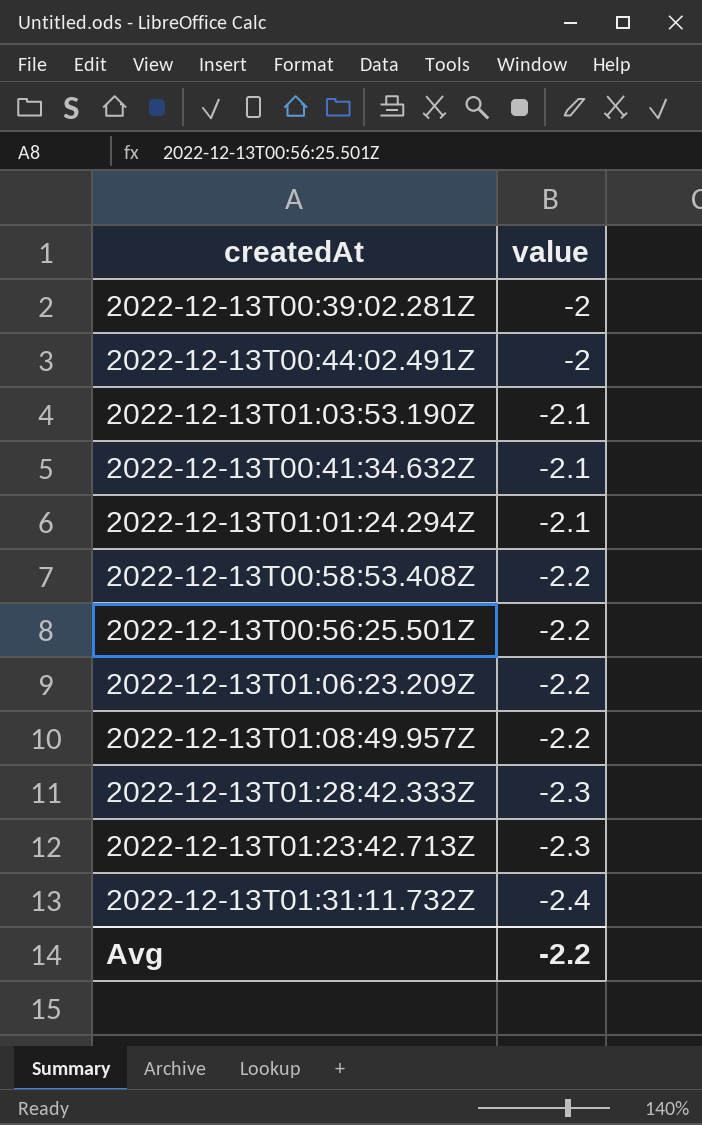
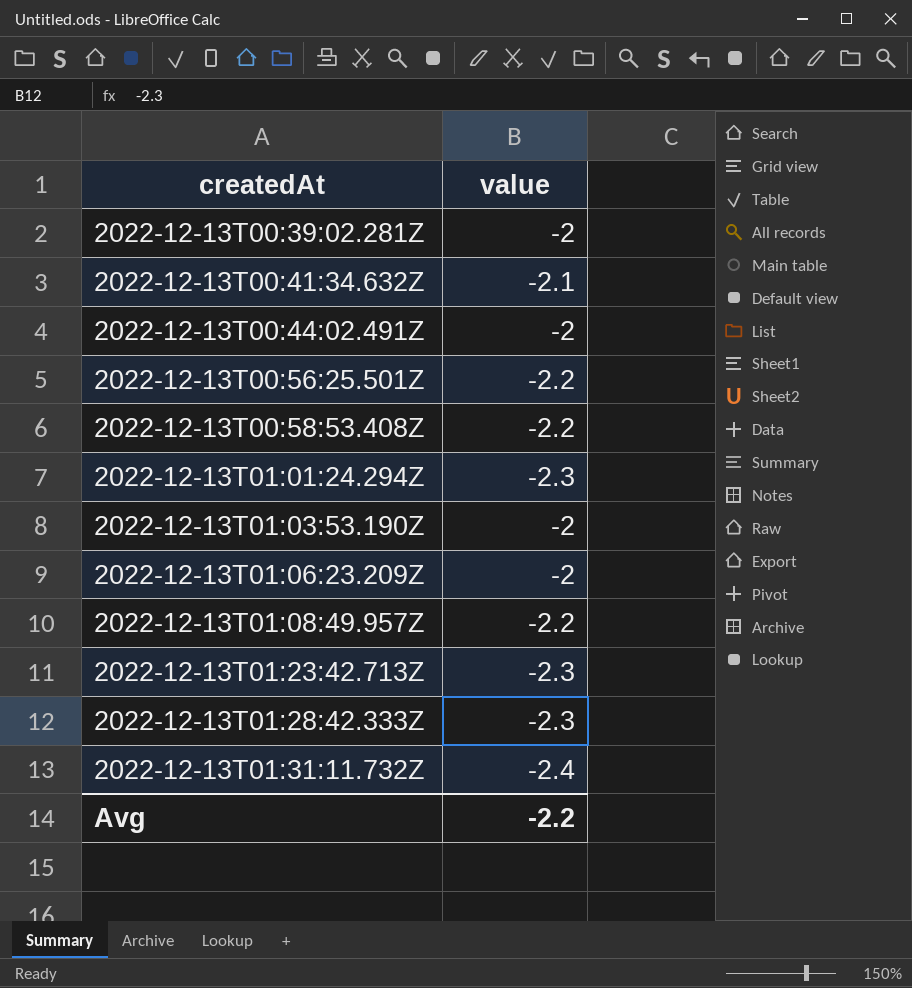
row order: value descending -> createdAt ascending
2022-12-13T01:01:24.294Z | value: -2.1 -> -2.3
2022-12-13T01:03:53.190Z | value: -2.1 -> -2
2022-12-13T01:06:23.209Z | value: -2.2 -> -2

